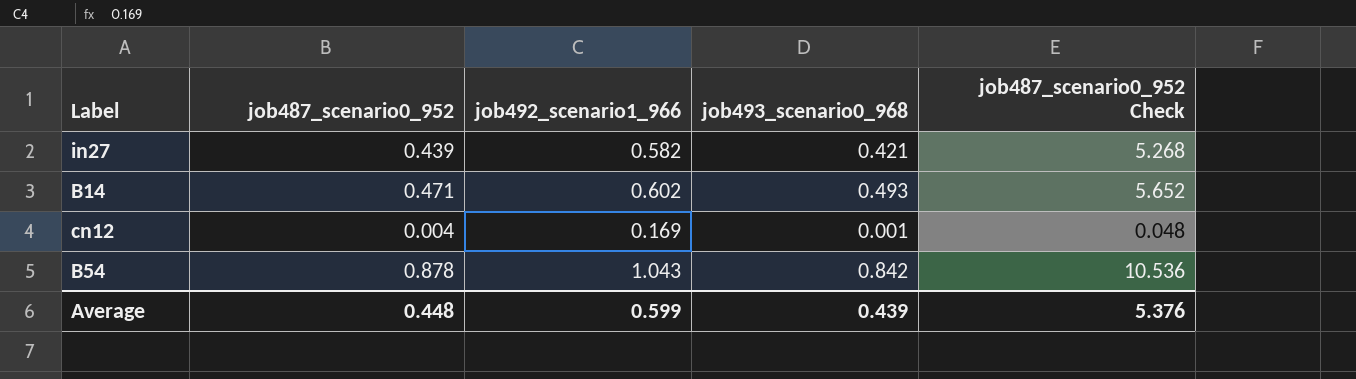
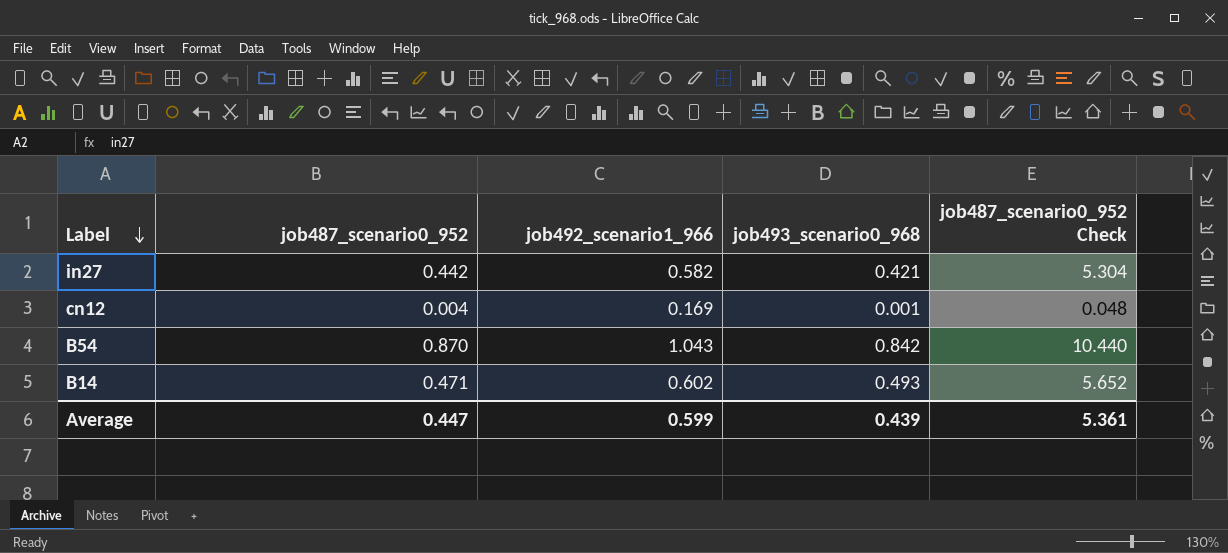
row order: none -> Label descending
in27 | job487_scenario0_952: 0.439 -> 0.442
in27 | job487_scenario0_952 Check: 5.268 -> 5.304
B54 | job487_scenario0_952: 0.878 -> 0.870
B54 | job487_scenario0_952 Check: 10.536 -> 10.440
Average | job487_scenario0_952: 0.448 -> 0.447
Average | job487_scenario0_952 Check: 5.376 -> 5.361

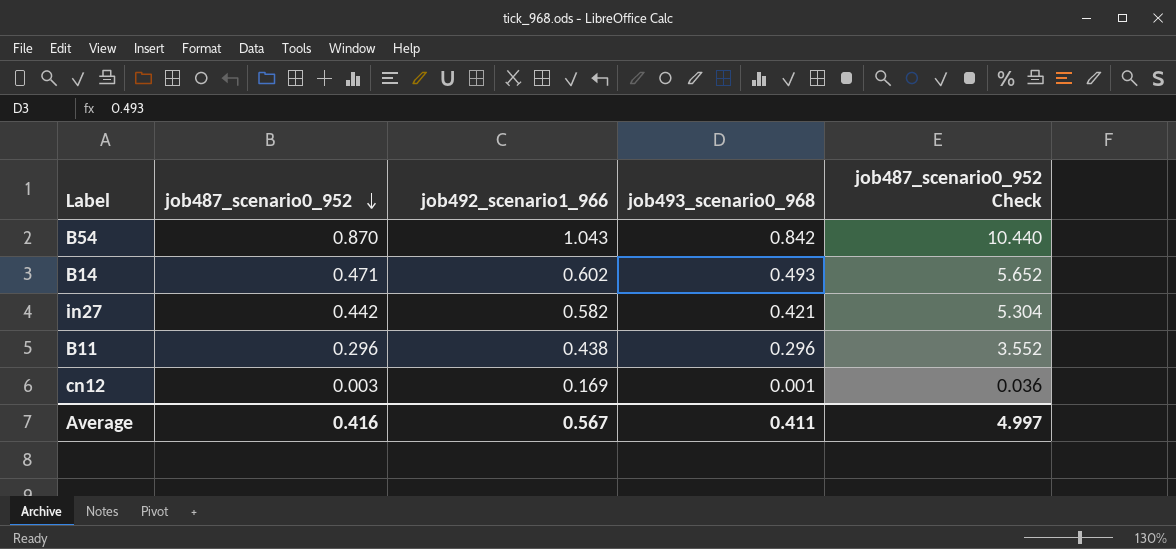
row order: Label descending -> job487_scenario0_952 descending
row B11: none -> 0.296 | 0.438 | 0.296 | 3.552
cn12 | job487_scenario0_952: 0.004 -> 0.003
cn12 | job487_scenario0_952 Check: 0.048 -> 0.036
Average | job487_scenario0_952: 0.447 -> 0.416
Average | job492_scenario1_966: 0.599 -> 0.567
Average | job493_scenario0_968: 0.439 -> 0.411
Average | job487_scenario0_952 Check: 5.361 -> 4.997

